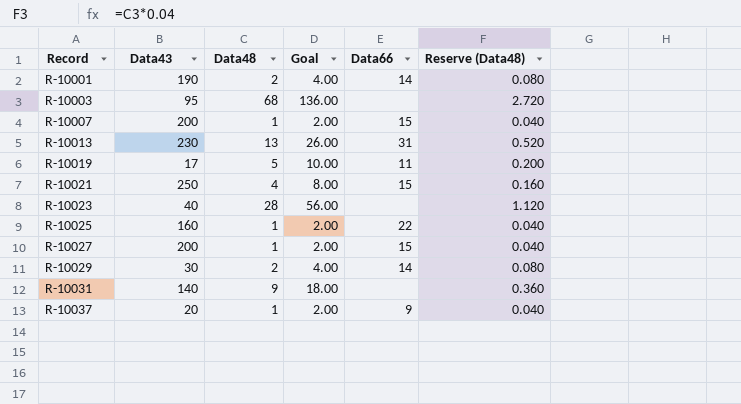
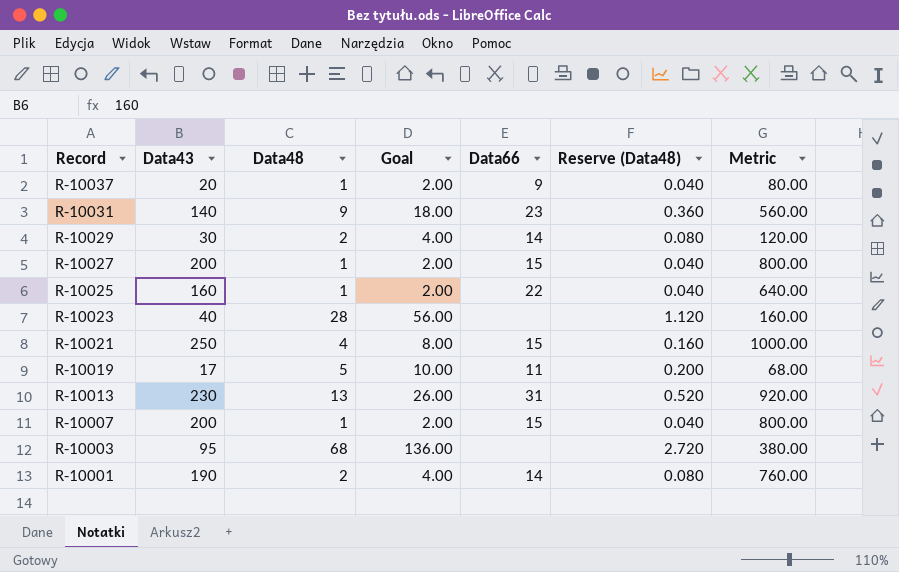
row order: Record ascending -> Record descending
column Metric | formula: none -> [Data43] * 4
R-10031 | Data66: none -> 23

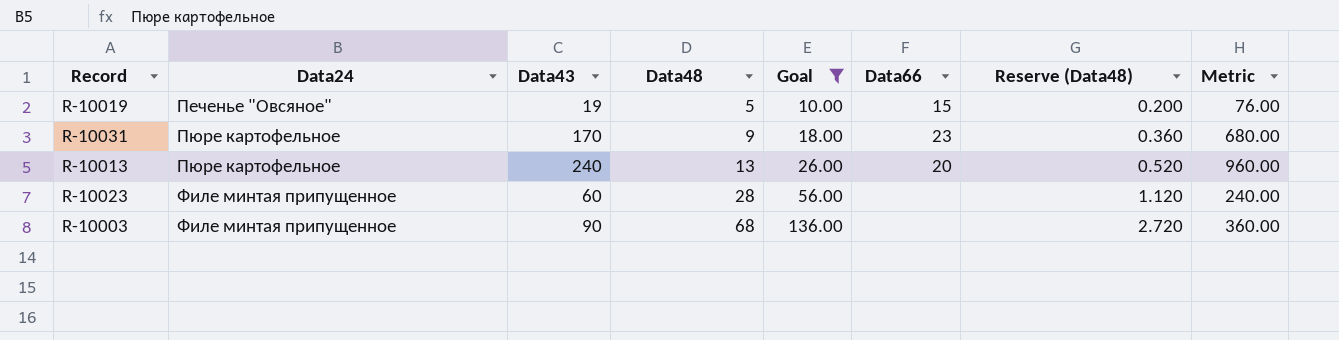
filter: none -> Goal >= 10.00
row order: Record descending -> Data24 ascending
column Data24 | position: none -> 2
R-10019 | Data43: 17 -> 19
R-10019 | Data66: 11 -> 15
R-10019 | Metric: 68.00 -> 76.00
R-10031 | Data43: 140 -> 170
R-10031 | Metric: 560.00 -> 680.00
R-10013 | Data43: 230 -> 240
R-10013 | Data66: 31 -> 20
R-10013 | Metric: 920.00 -> 960.00
R-10023 | Data43: 40 -> 60
R-10023 | Metric: 160.00 -> 240.00
R-10003 | Data43: 95 -> 90
R-10003 | Metric: 380.00 -> 360.00

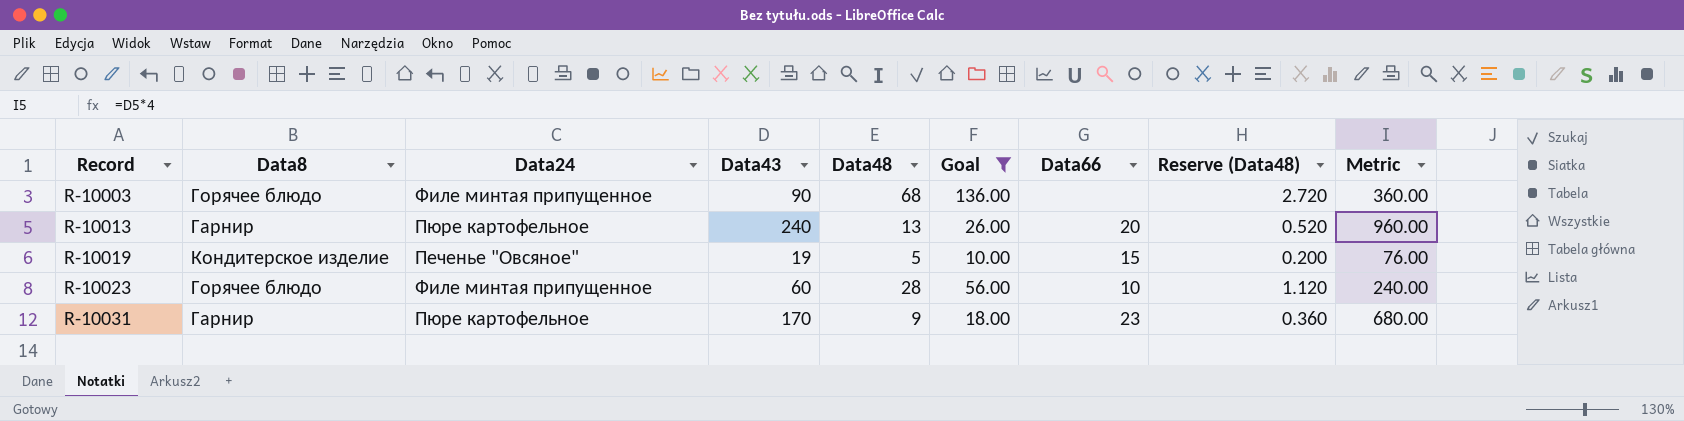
row order: Data24 ascending -> Record ascending
column Data8 | position: none -> 2
R-10023 | Data66: none -> 10

